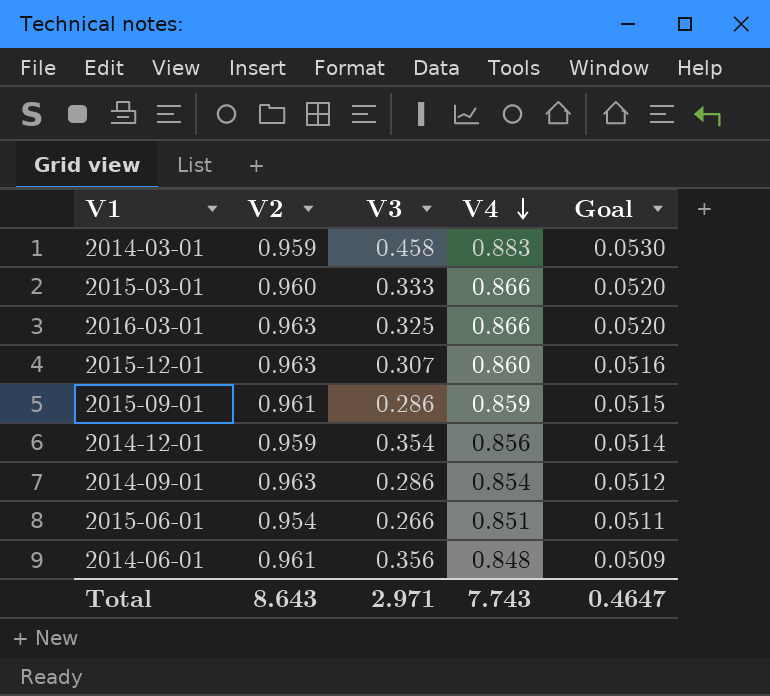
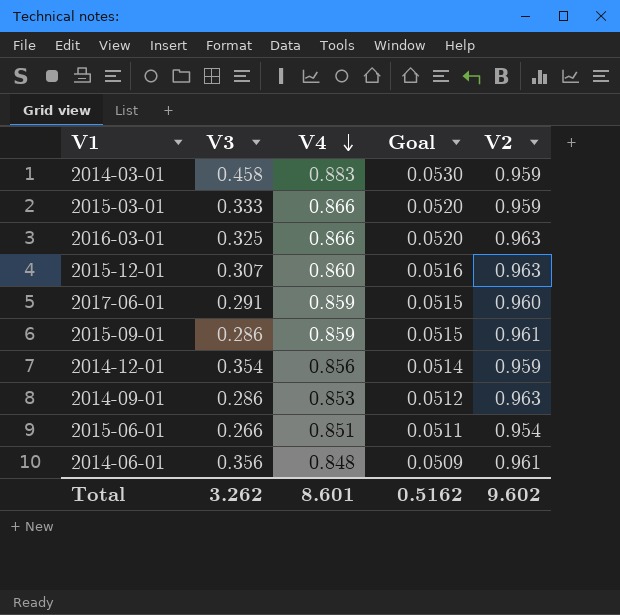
column V2 | position: 2 -> 5
2015-03-01 | V2: 0.960 -> 0.959
row 2017-06-01: none -> 0.291 | 0.859 | 0.0515 | 0.960
2014-09-01 | V4: 0.854 -> 0.853
Total | V3: 2.971 -> 3.262
Total | V4: 7.743 -> 8.601
Total | Goal: 0.4647 -> 0.5162
Total | V2: 8.643 -> 9.602

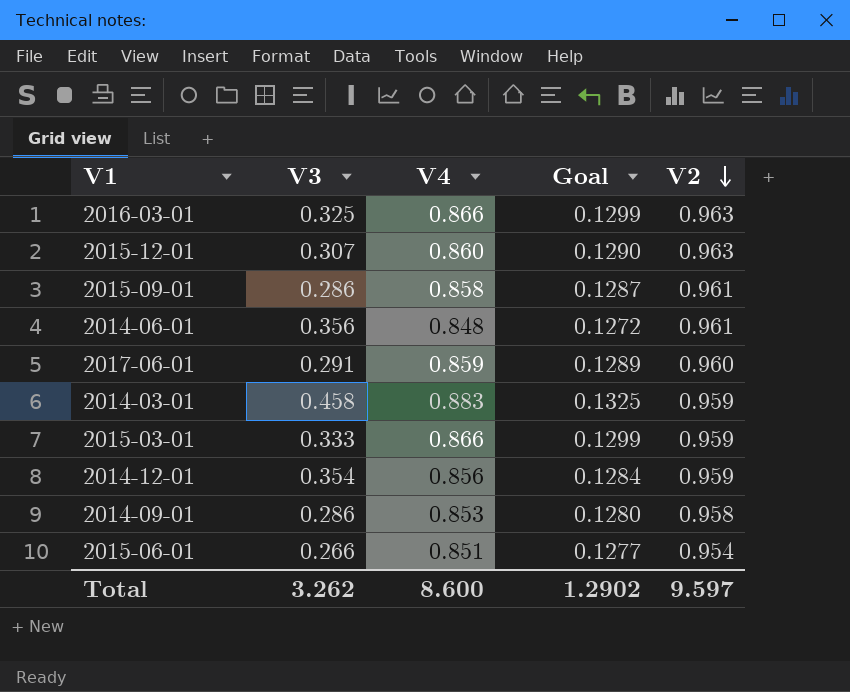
row order: V4 descending -> V2 descending
column Goal | formula: [V4] * 0.06 -> [V4] * 0.15
2015-09-01 | V4: 0.859 -> 0.858
2014-09-01 | V2: 0.963 -> 0.958
Total | V4: 8.601 -> 8.600
Total | Goal: 0.5162 -> 1.2902
Total | V2: 9.602 -> 9.597

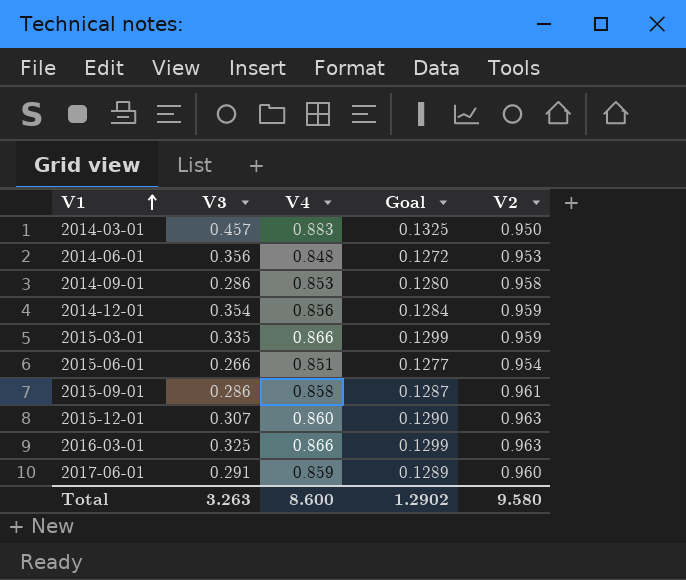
row order: V2 descending -> V1 ascending
2014-03-01 | V3: 0.458 -> 0.457
2014-03-01 | V2: 0.959 -> 0.950
2014-06-01 | V2: 0.961 -> 0.953
2015-03-01 | V3: 0.333 -> 0.335
Total | V3: 3.262 -> 3.263
Total | V2: 9.597 -> 9.580

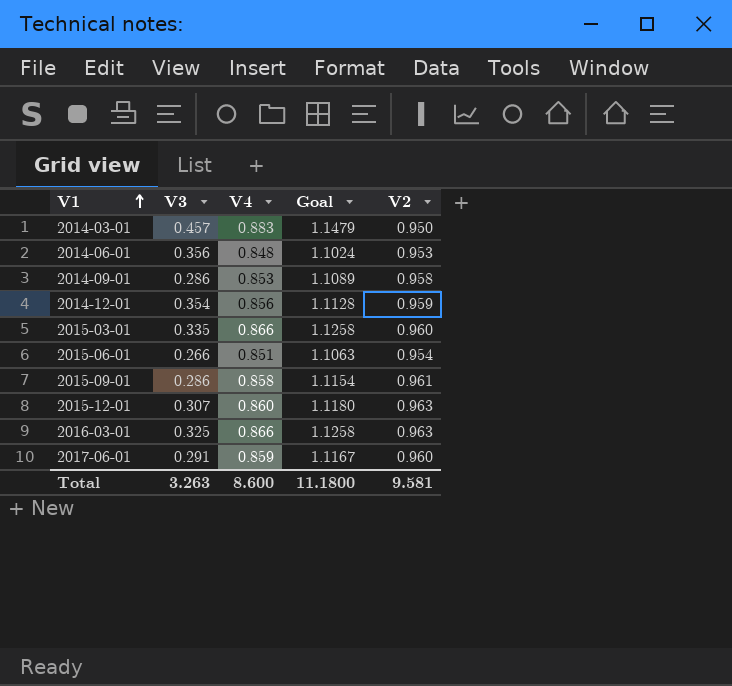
column Goal | formula: [V4] * 0.15 -> [V4] * 1.3
2015-03-01 | V2: 0.959 -> 0.960
Total | Goal: 1.2902 -> 11.1800
Total | V2: 9.580 -> 9.581

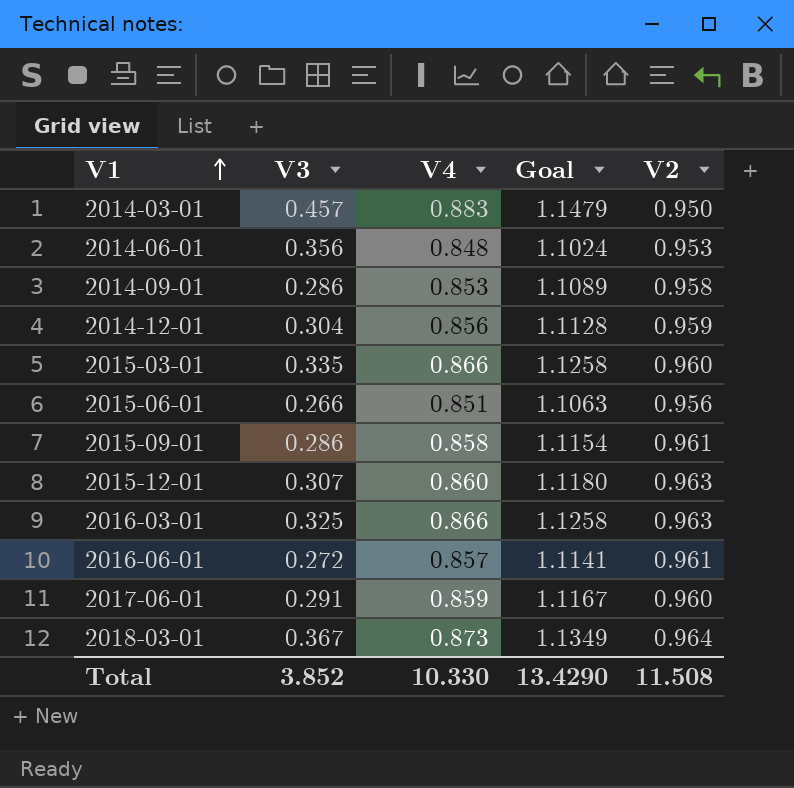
2014-12-01 | V3: 0.354 -> 0.304
2015-06-01 | V2: 0.954 -> 0.956
row 2016-06-01: none -> 0.272 | 0.857 | 1.1141 | 0.961
row 2018-03-01: none -> 0.367 | 0.873 | 1.1349 | 0.964
Total | V3: 3.263 -> 3.852
Total | V4: 8.600 -> 10.330
Total | Goal: 11.1800 -> 13.4290
Total | V2: 9.581 -> 11.508

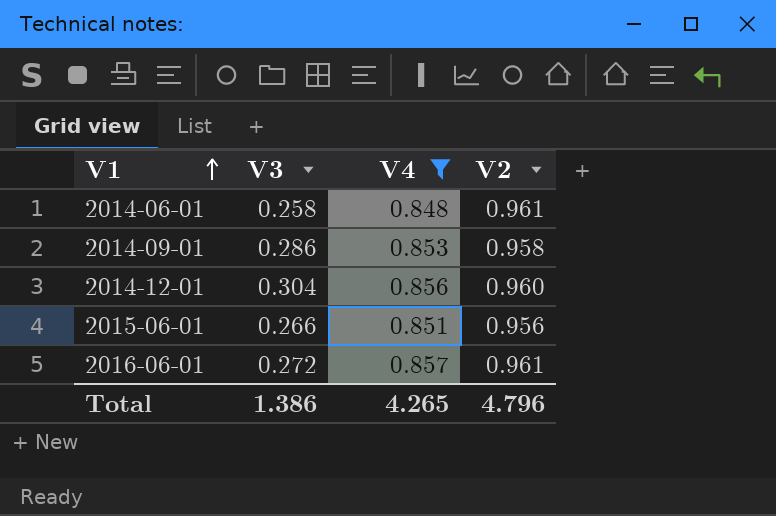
filter: none -> V4 <= 0.857
column Goal | formula: [V4] * 1.3 -> none
2014-06-01 | V3: 0.356 -> 0.258
2014-06-01 | V2: 0.953 -> 0.961
2014-12-01 | V2: 0.959 -> 0.960
Total | V3: 3.852 -> 1.386
Total | V4: 10.330 -> 4.265
Total | V2: 11.508 -> 4.796

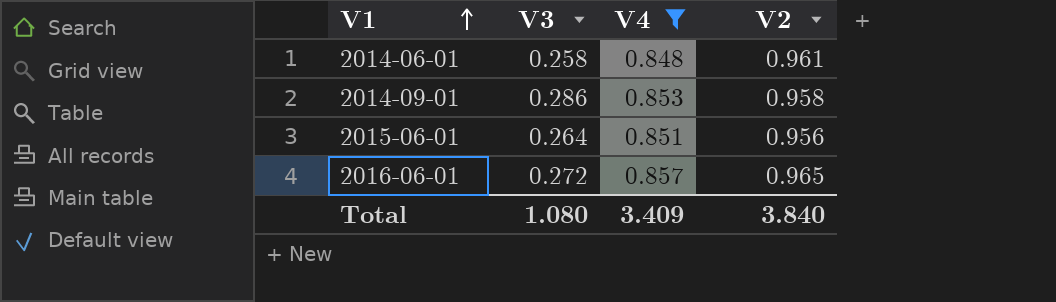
row 2014-12-01: 0.304 | 0.856 | 0.960 -> none
2015-06-01 | V3: 0.266 -> 0.264
2016-06-01 | V2: 0.961 -> 0.965
Total | V3: 1.386 -> 1.080
Total | V4: 4.265 -> 3.409
Total | V2: 4.796 -> 3.840

